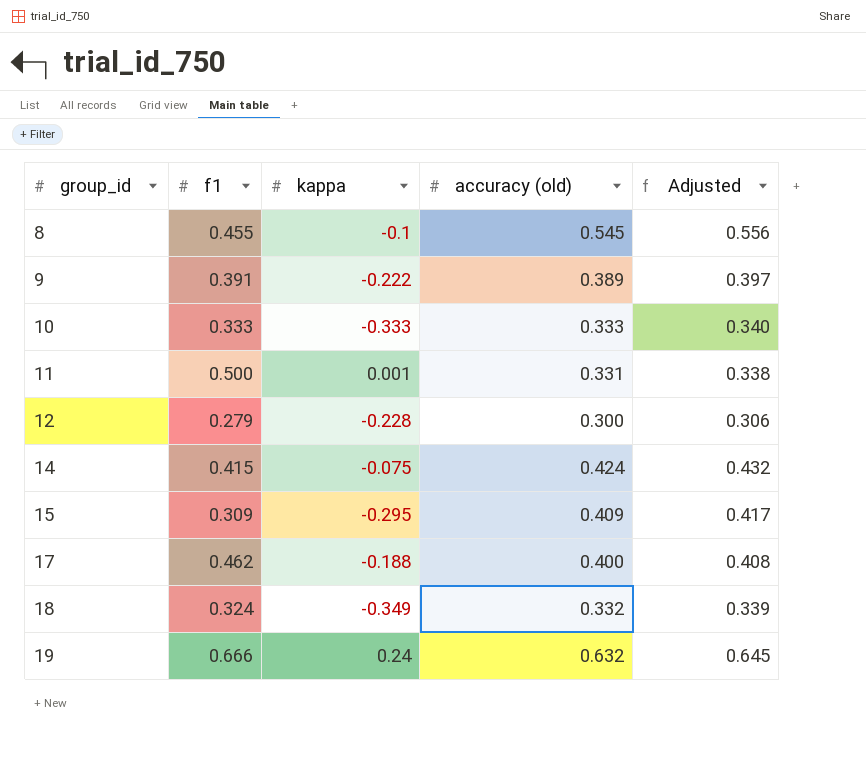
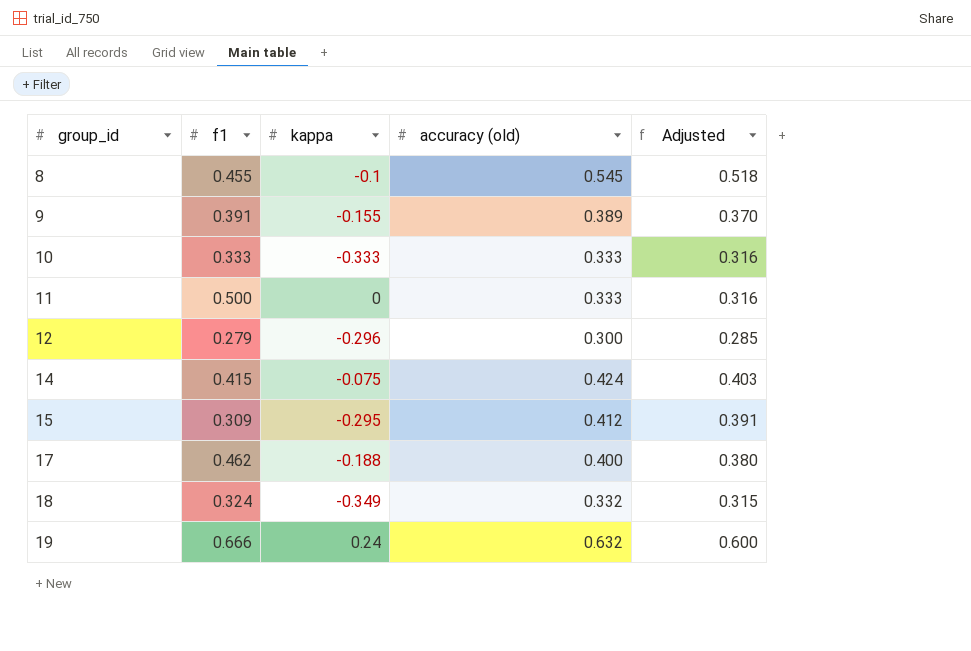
column Adjusted | formula: [accuracy (old)] * 1.02 -> [accuracy (old)] * 0.95
9 | kappa: -0.222 -> -0.155
11 | kappa: 0.001 -> 0
11 | accuracy (old): 0.331 -> 0.333
12 | kappa: -0.228 -> -0.296
15 | accuracy (old): 0.409 -> 0.412

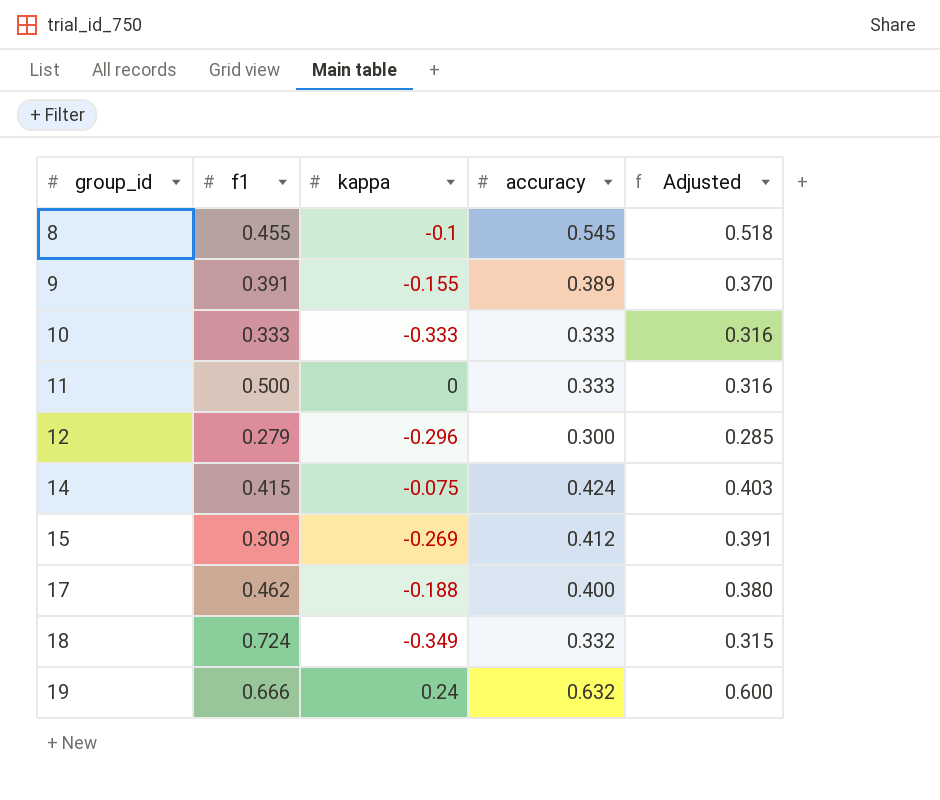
column name: accuracy (old) -> accuracy
15 | kappa: -0.295 -> -0.269
18 | f1: 0.324 -> 0.724

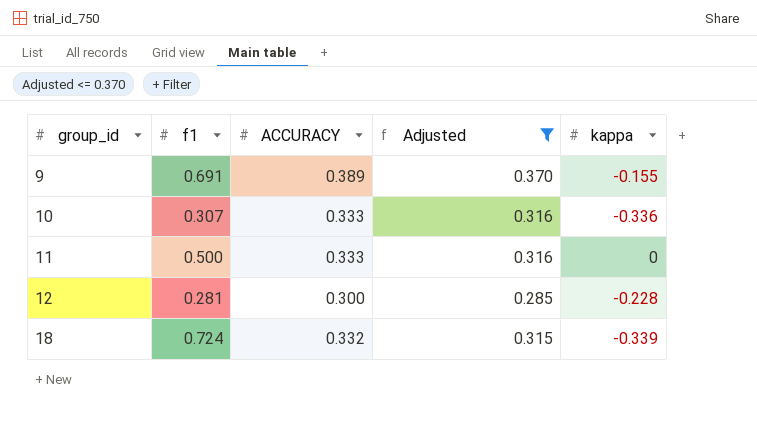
filter: none -> Adjusted <= 0.370
column name: accuracy -> ACCURACY
column kappa | position: 3 -> 5
9 | f1: 0.391 -> 0.691
10 | f1: 0.333 -> 0.307
10 | kappa: -0.333 -> -0.336
12 | f1: 0.279 -> 0.281
12 | kappa: -0.296 -> -0.228
18 | kappa: -0.349 -> -0.339

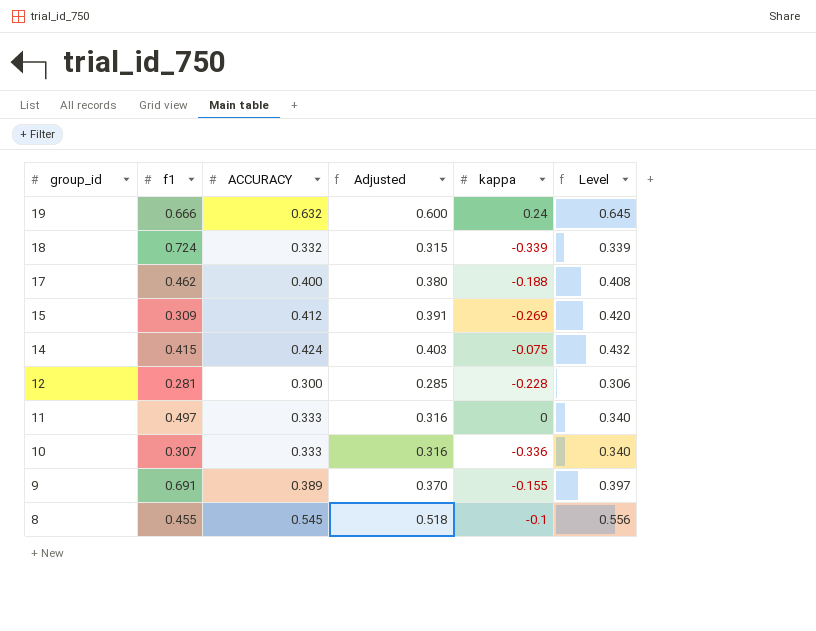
filter: Adjusted <= 0.370 -> none
row order: group_id ascending -> group_id descending
column Level | formula: none -> [ACCURACY] * 1.02
11 | f1: 0.500 -> 0.497

